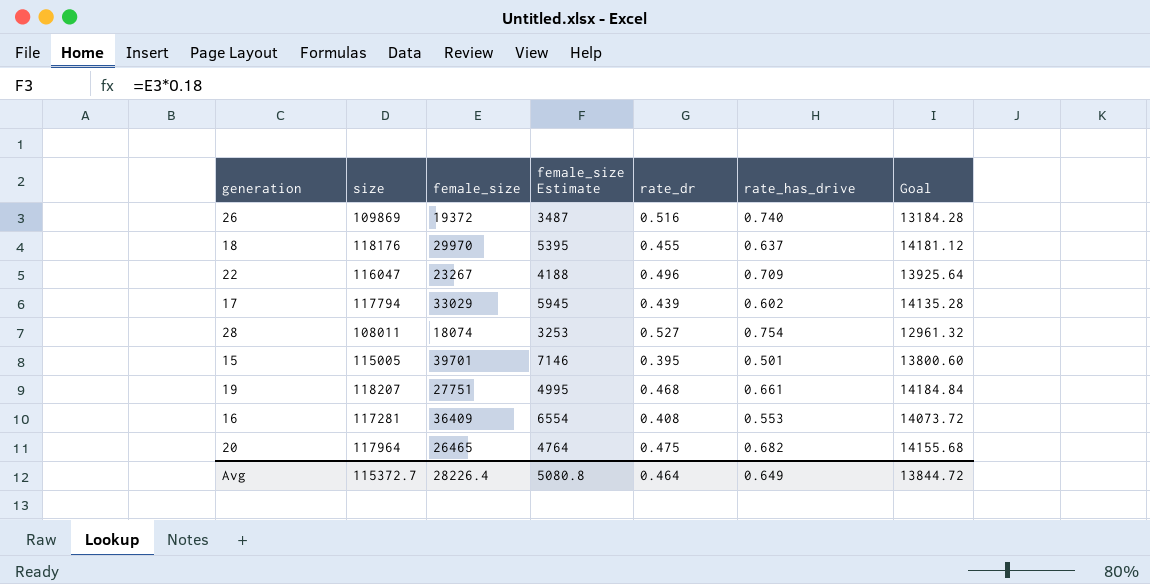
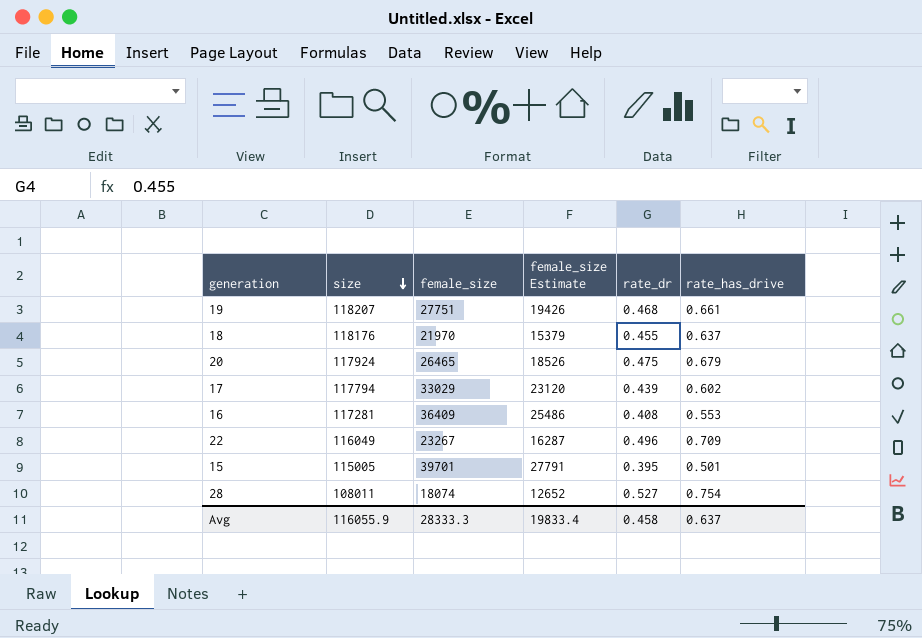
row order: none -> size descending
column Goal | formula: [size] * 0.12 -> none
column female_size Estimate | formula: [female_size] * 0.18 -> [female_size] * 0.7
row 26: 109869 | 19372 | 3487 | 0.516 | 0.740 | 13184.28 -> none
18 | female_size: 29970 -> 21970
20 | size: 117964 -> 117924
20 | rate_has_drive: 0.682 -> 0.679
22 | size: 116047 -> 116049
Avg | size: 115372.7 -> 116055.9
Avg | female_size: 28226.4 -> 28333.3
Avg | female_size Estimate: 5080.8 -> 19833.4
Avg | rate_dr: 0.464 -> 0.458
Avg | rate_has_drive: 0.649 -> 0.637

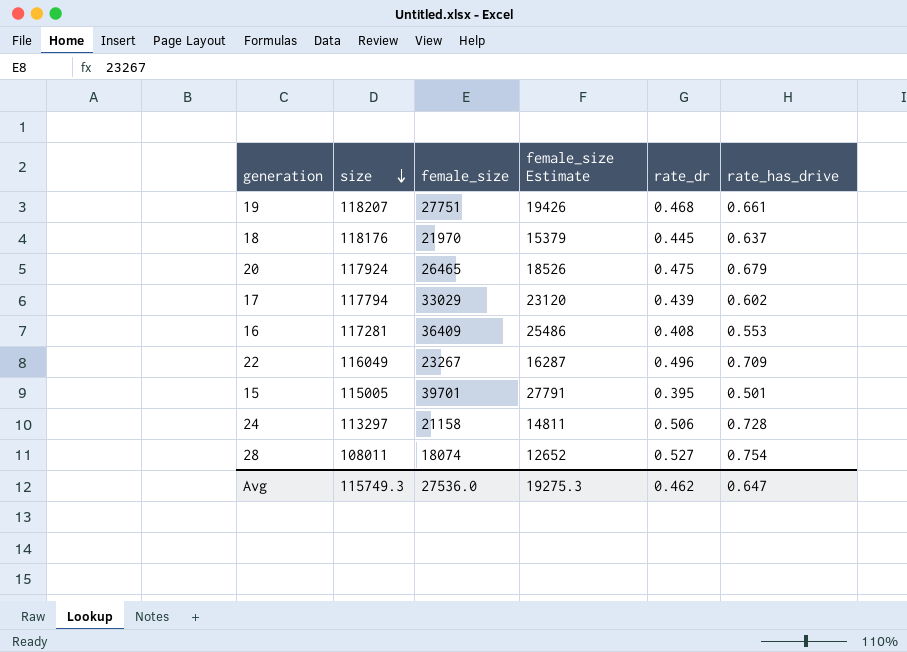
18 | rate_dr: 0.455 -> 0.445
row 24: none -> 113297 | 21158 | 14811 | 0.506 | 0.728
Avg | size: 116055.9 -> 115749.3
Avg | female_size: 28333.3 -> 27536.0
Avg | female_size Estimate: 19833.4 -> 19275.3
Avg | rate_dr: 0.458 -> 0.462
Avg | rate_has_drive: 0.637 -> 0.647

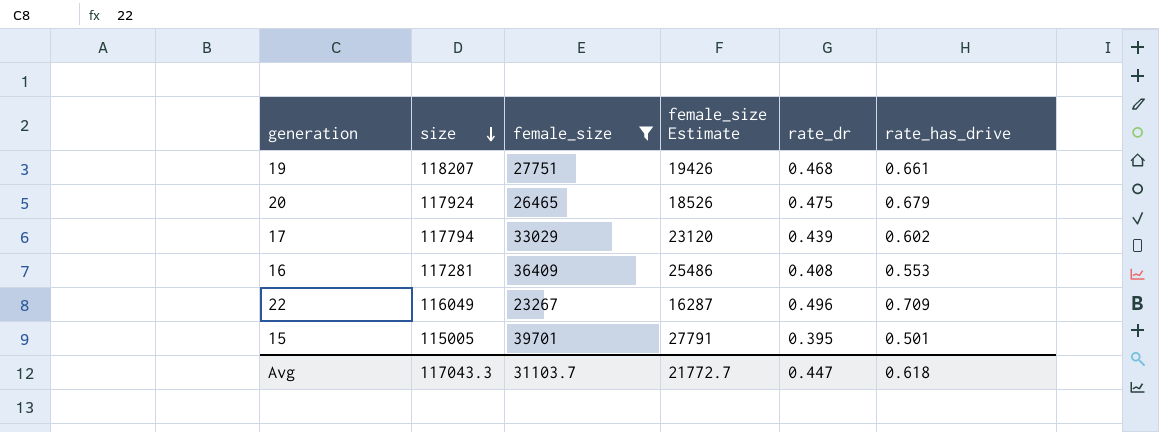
filter: none -> female_size >= 23267
Avg | size: 115749.3 -> 117043.3
Avg | female_size: 27536.0 -> 31103.7
Avg | female_size Estimate: 19275.3 -> 21772.7
Avg | rate_dr: 0.462 -> 0.447
Avg | rate_has_drive: 0.647 -> 0.618

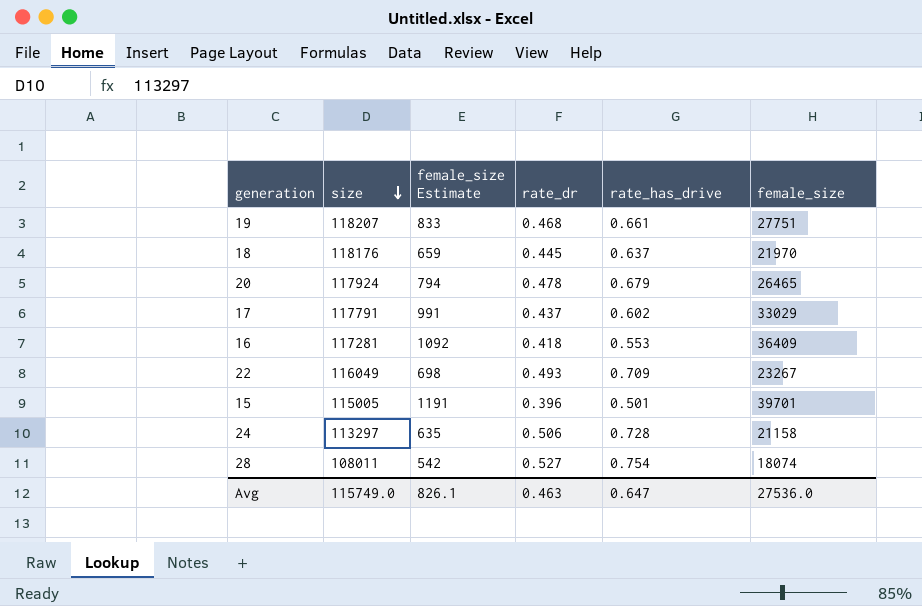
filter: female_size >= 23267 -> none
column female_size Estimate | formula: [female_size] * 0.7 -> [female_size] * 0.03
column female_size | position: 3 -> 6
20 | rate_dr: 0.475 -> 0.478
17 | size: 117794 -> 117791
17 | rate_dr: 0.439 -> 0.437
16 | rate_dr: 0.408 -> 0.418
22 | rate_dr: 0.496 -> 0.493
15 | rate_dr: 0.395 -> 0.396
Avg | size: 117043.3 -> 115749.0
Avg | female_size Estimate: 21772.7 -> 826.1
Avg | rate_dr: 0.447 -> 0.463
Avg | rate_has_drive: 0.618 -> 0.647
Avg | female_size: 31103.7 -> 27536.0

